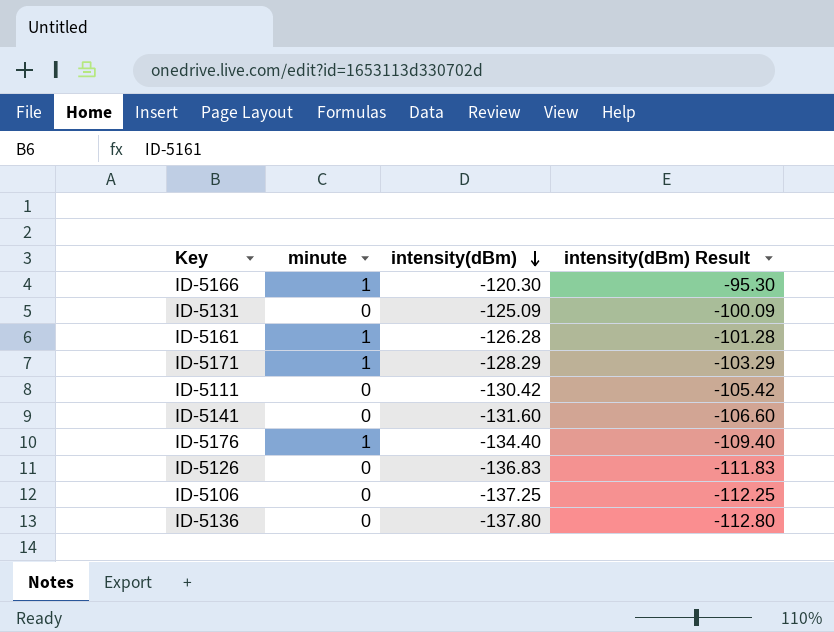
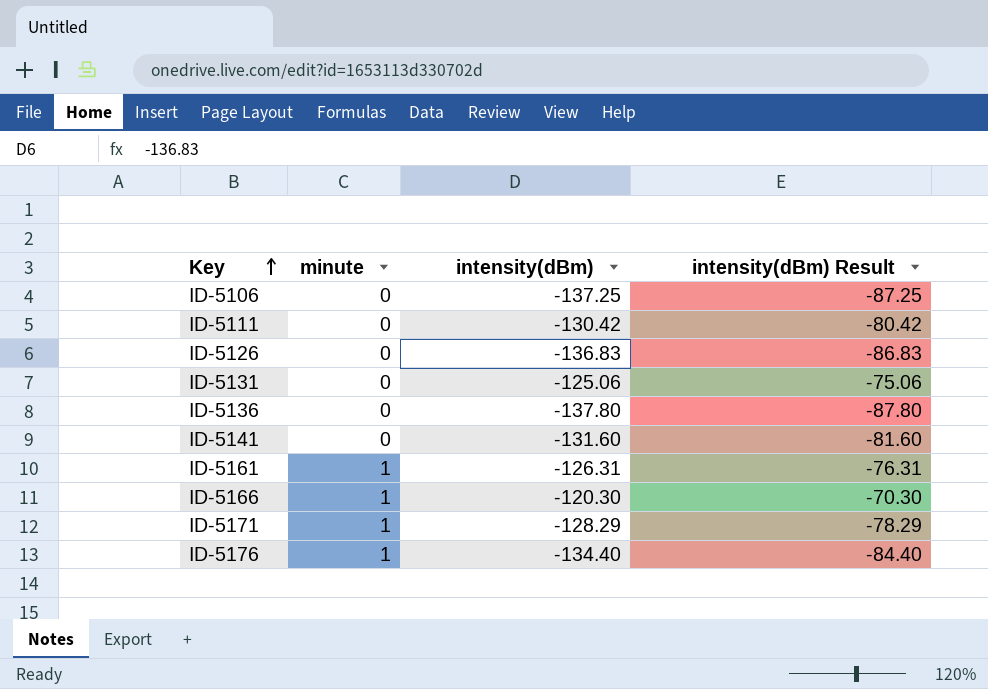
row order: intensity(dBm) descending -> Key ascending
column intensity(dBm) Result | formula: [intensity(dBm)] + 25 -> [intensity(dBm)] + 50
ID-5131 | intensity(dBm): -125.09 -> -125.06
ID-5161 | intensity(dBm): -126.28 -> -126.31

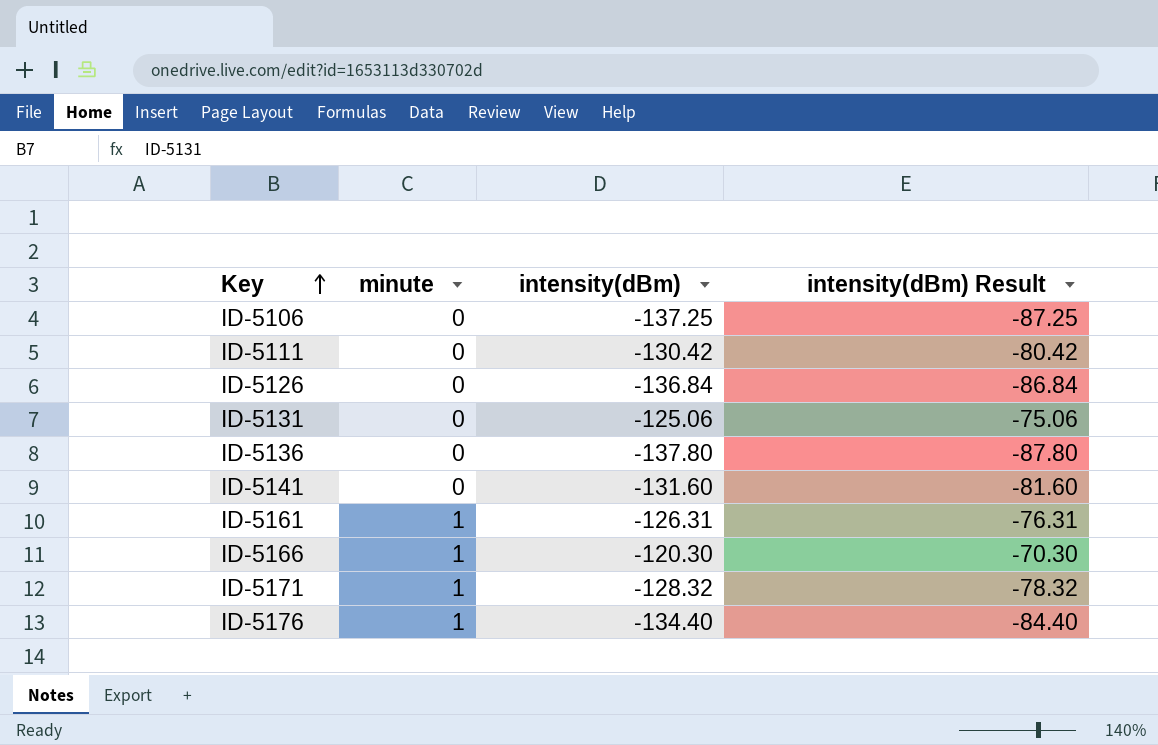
ID-5126 | intensity(dBm): -136.83 -> -136.84
ID-5126 | intensity(dBm) Result: -86.83 -> -86.84
ID-5171 | intensity(dBm): -128.29 -> -128.32
ID-5171 | intensity(dBm) Result: -78.29 -> -78.32

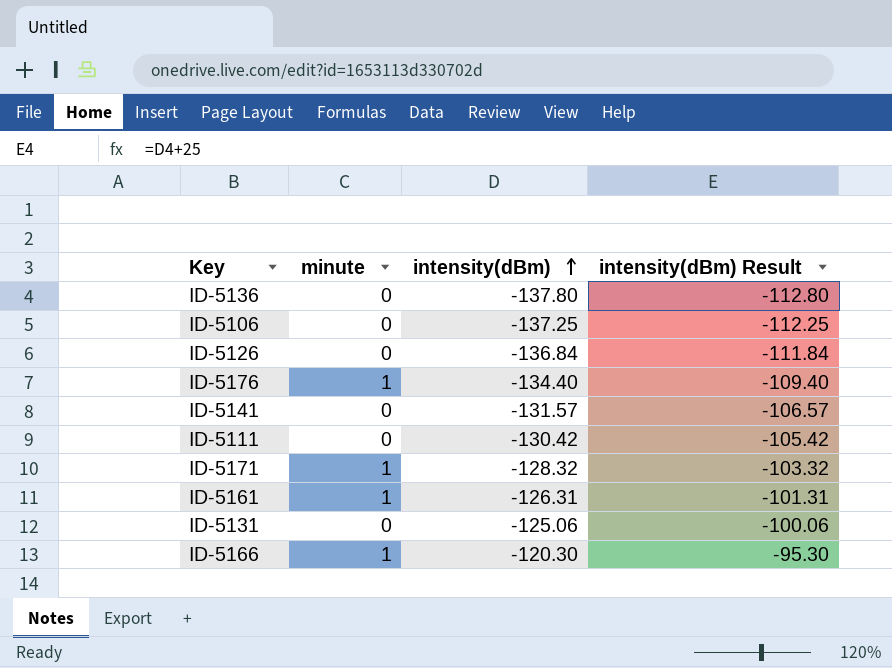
row order: Key ascending -> intensity(dBm) ascending
column intensity(dBm) Result | formula: [intensity(dBm)] + 50 -> [intensity(dBm)] + 25
ID-5141 | intensity(dBm): -131.60 -> -131.57

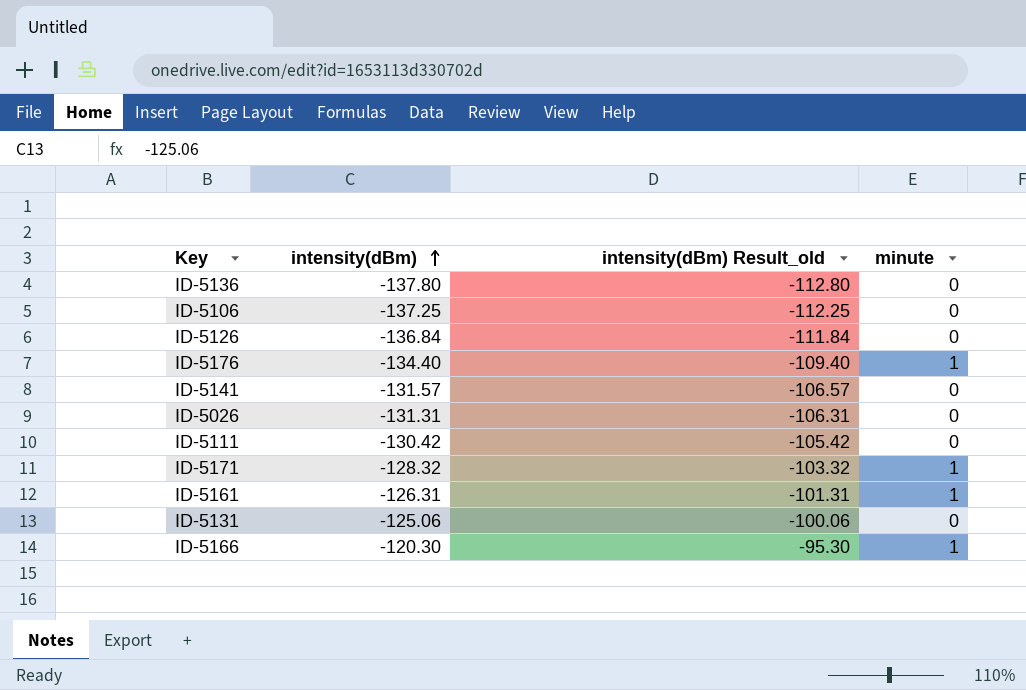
column name: intensity(dBm) Result -> intensity(dBm) Result_old
column minute | position: 2 -> 4
row ID-5026: none -> -131.31 | -106.31 | 0

